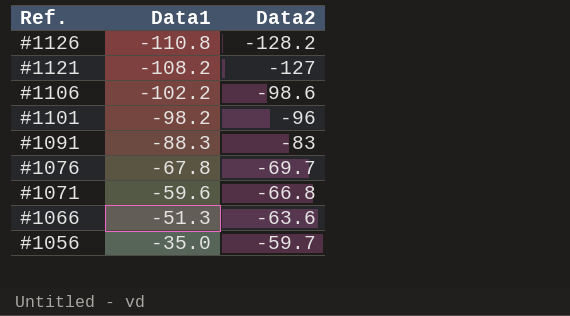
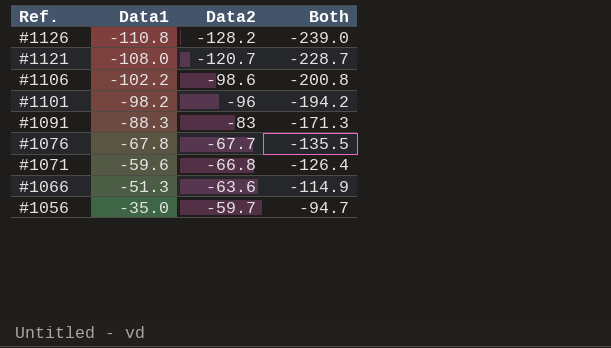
column Both | formula: none -> [Data1] + [Data2]
#1121 | Data1: -108.2 -> -108.0
#1121 | Data2: -127 -> -120.7
#1076 | Data2: -69.7 -> -67.7

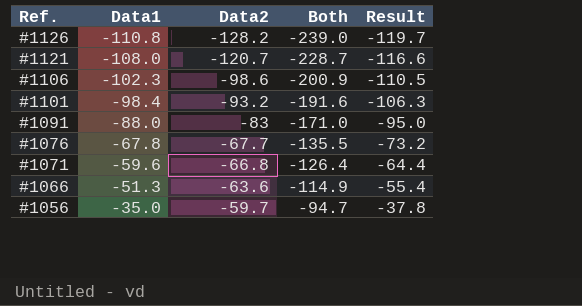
column Result | formula: none -> [Data1] * 1.08
#1106 | Data1: -102.2 -> -102.3
#1106 | Both: -200.8 -> -200.9
#1101 | Data1: -98.2 -> -98.4
#1101 | Data2: -96 -> -93.2
#1101 | Both: -194.2 -> -191.6
#1091 | Data1: -88.3 -> -88.0
#1091 | Both: -171.3 -> -171.0

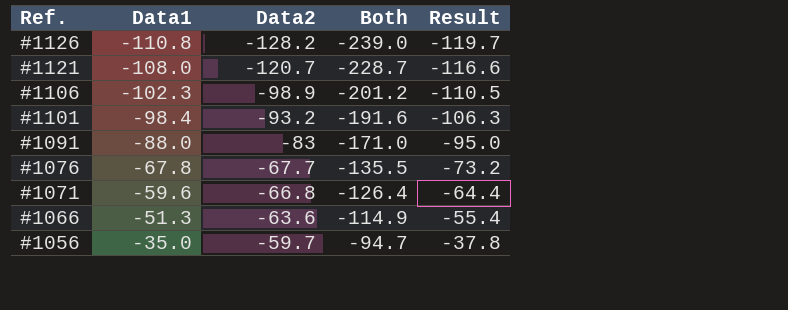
#1106 | Data2: -98.6 -> -98.9
#1106 | Both: -200.9 -> -201.2

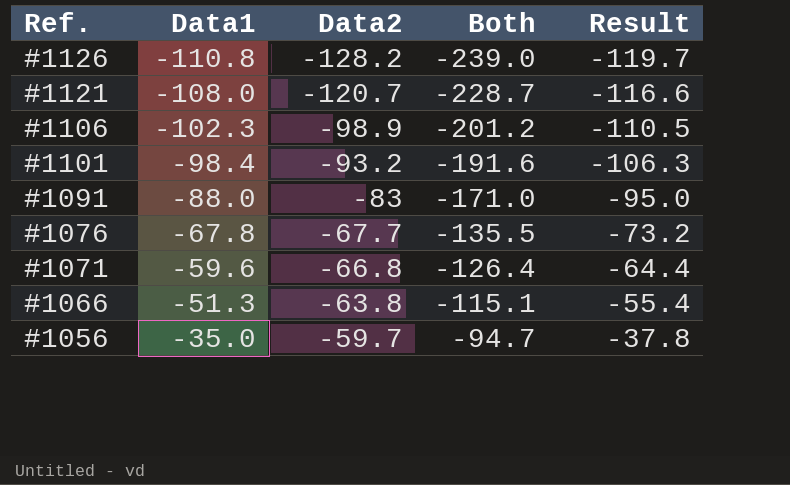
#1066 | Data2: -63.6 -> -63.8
#1066 | Both: -114.9 -> -115.1

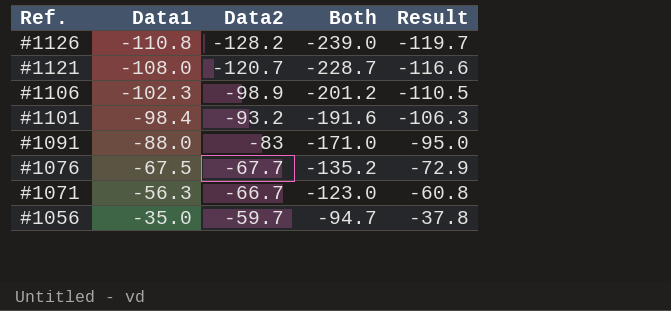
row #1066: -51.3 | -63.8 | -115.1 | -55.4 -> none
#1076 | Data1: -67.8 -> -67.5
#1076 | Both: -135.5 -> -135.2
#1076 | Result: -73.2 -> -72.9
#1071 | Data1: -59.6 -> -56.3
#1071 | Data2: -66.8 -> -66.7
#1071 | Both: -126.4 -> -123.0
#1071 | Result: -64.4 -> -60.8

